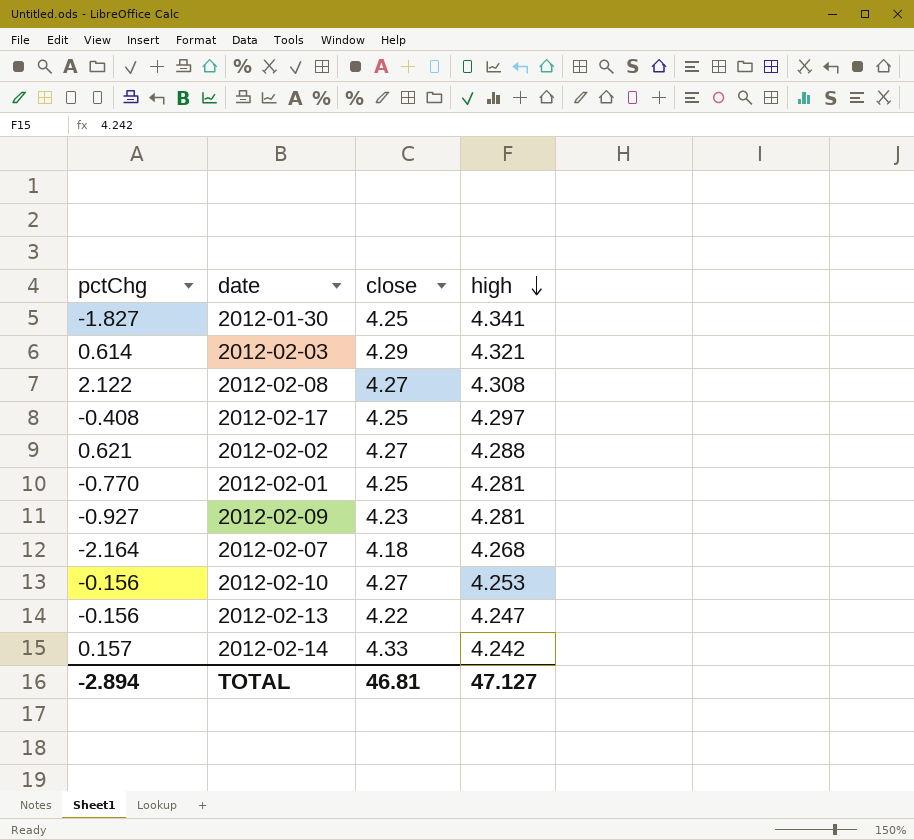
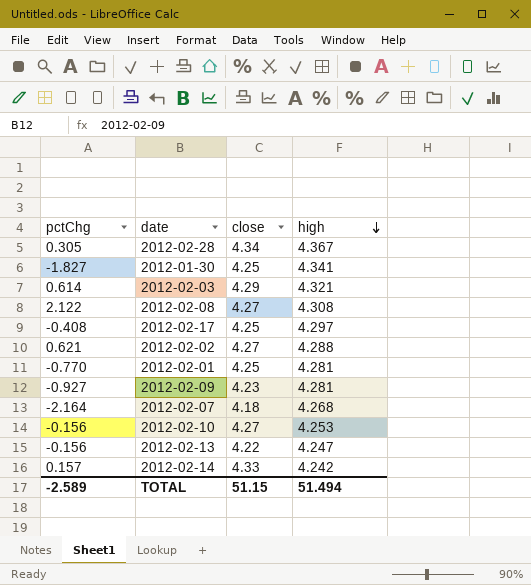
row 2012-02-28: none -> 0.305 | 4.34 | 4.367
TOTAL | pctChg: -2.894 -> -2.589
TOTAL | close: 46.81 -> 51.15
TOTAL | high: 47.127 -> 51.494

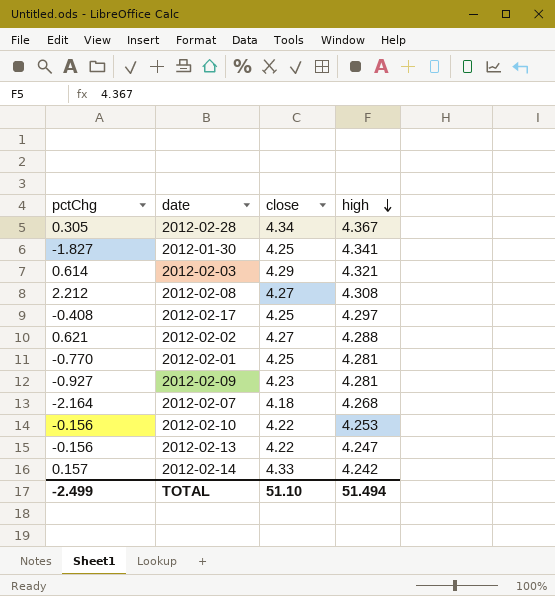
2012-02-08 | pctChg: 2.122 -> 2.212
2012-02-10 | close: 4.27 -> 4.22
TOTAL | pctChg: -2.589 -> -2.499
TOTAL | close: 51.15 -> 51.10

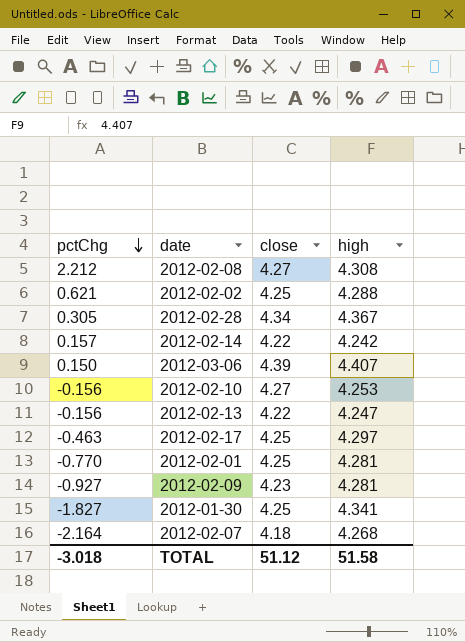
row order: high descending -> pctChg descending
row 2012-02-03: 0.614 | 4.29 | 4.321 -> none
2012-02-02 | close: 4.27 -> 4.25
2012-02-14 | close: 4.33 -> 4.22
row 2012-03-06: none -> 0.150 | 4.39 | 4.407
2012-02-10 | close: 4.22 -> 4.27
2012-02-17 | pctChg: -0.408 -> -0.463
TOTAL | pctChg: -2.499 -> -3.018
TOTAL | close: 51.10 -> 51.12
TOTAL | high: 51.494 -> 51.58

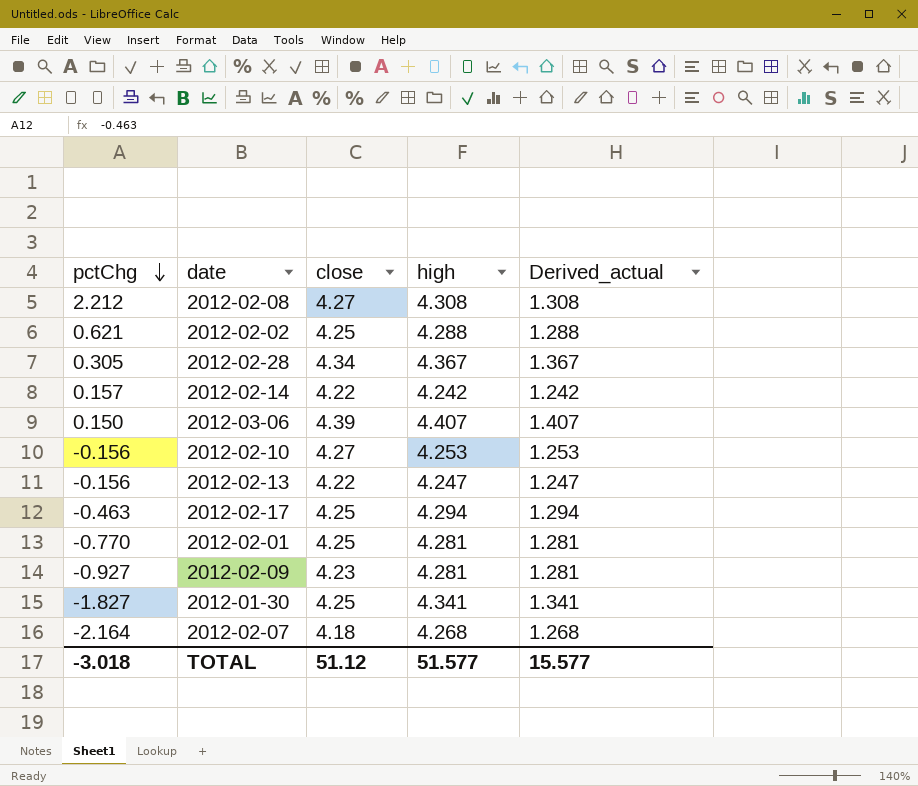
column Derived_actual | formula: none -> [high] - 3
2012-02-17 | high: 4.297 -> 4.294
TOTAL | high: 51.58 -> 51.577

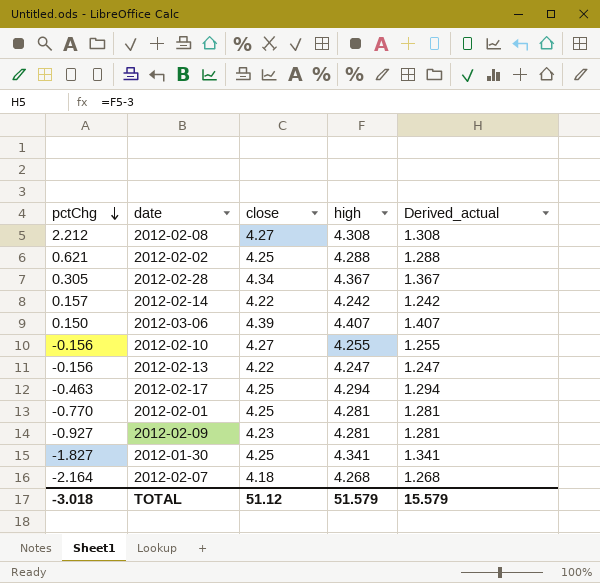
2012-02-10 | high: 4.253 -> 4.255
2012-02-10 | Derived_actual: 1.253 -> 1.255
TOTAL | high: 51.577 -> 51.579
TOTAL | Derived_actual: 15.577 -> 15.579

